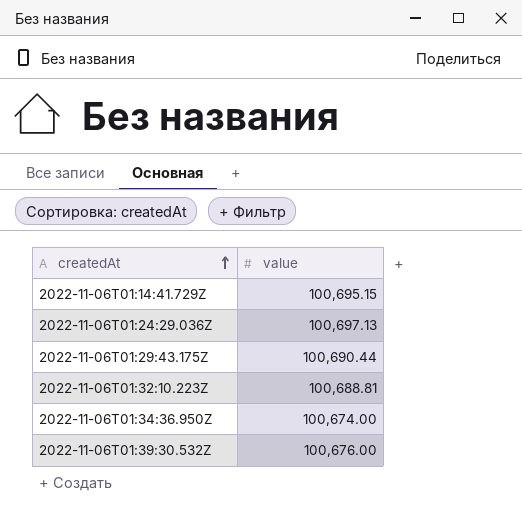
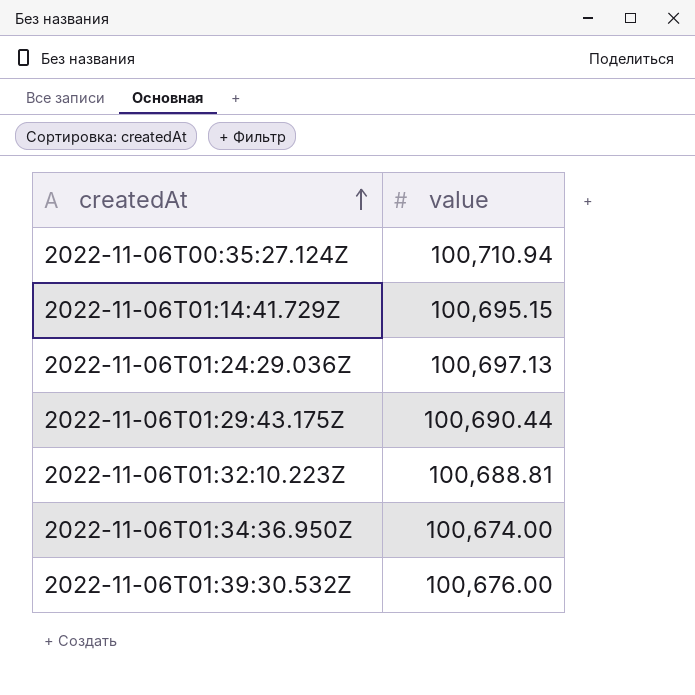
row 2022-11-06T00:35:27.124Z: none -> 100,710.94

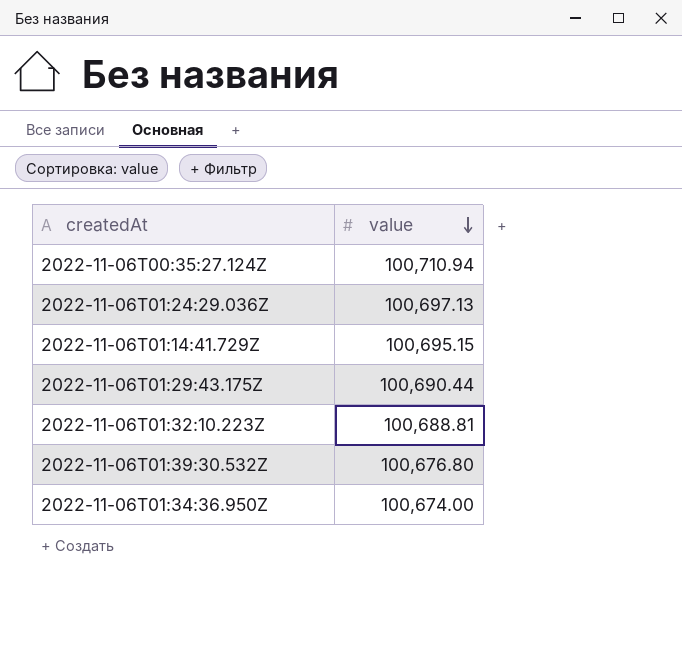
row order: createdAt ascending -> value descending
2022-11-06T01:39:30.532Z | value: 100,676.00 -> 100,676.80

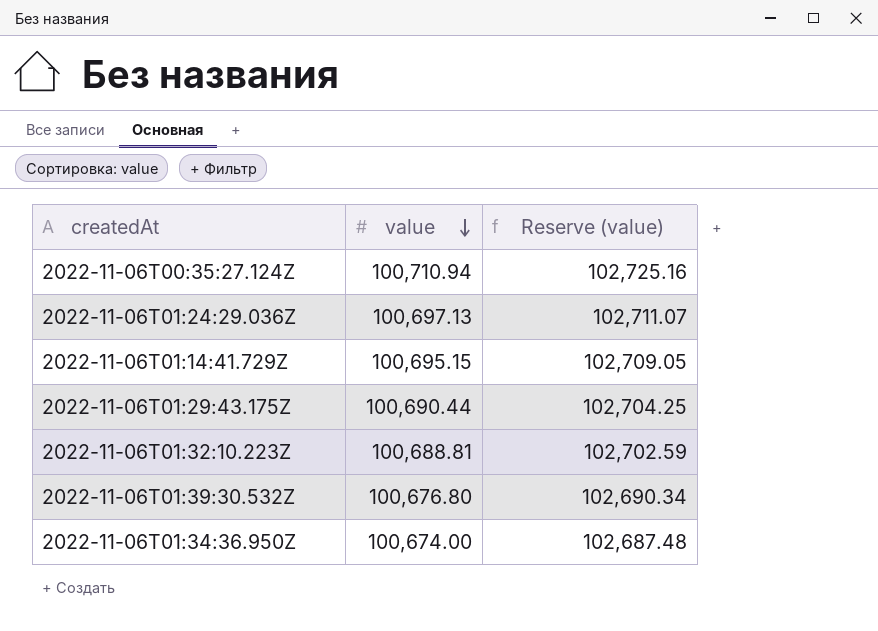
column Reserve (value) | formula: none -> [value] * 1.02

